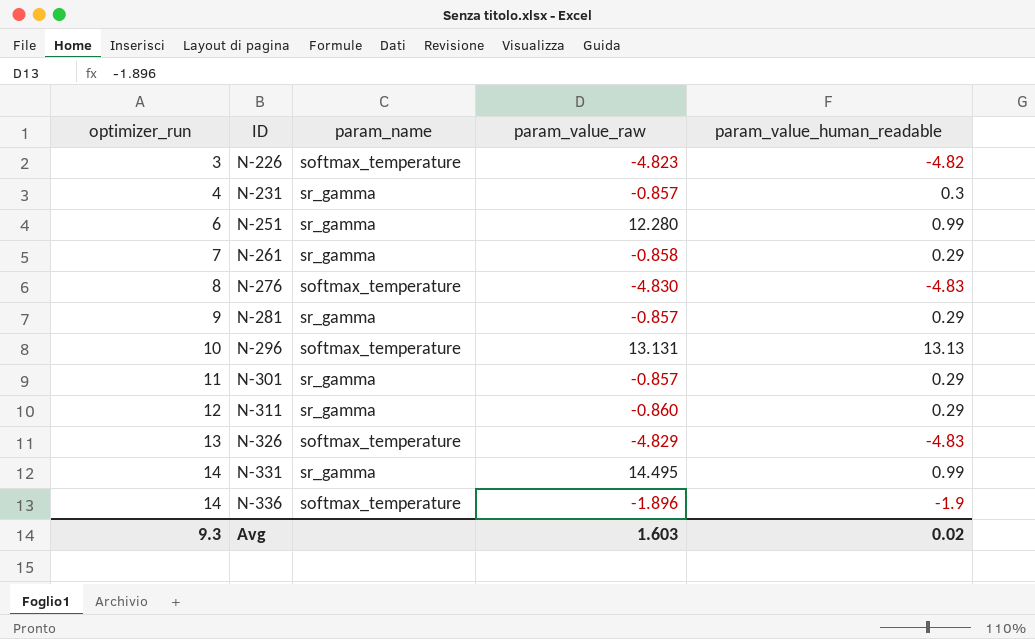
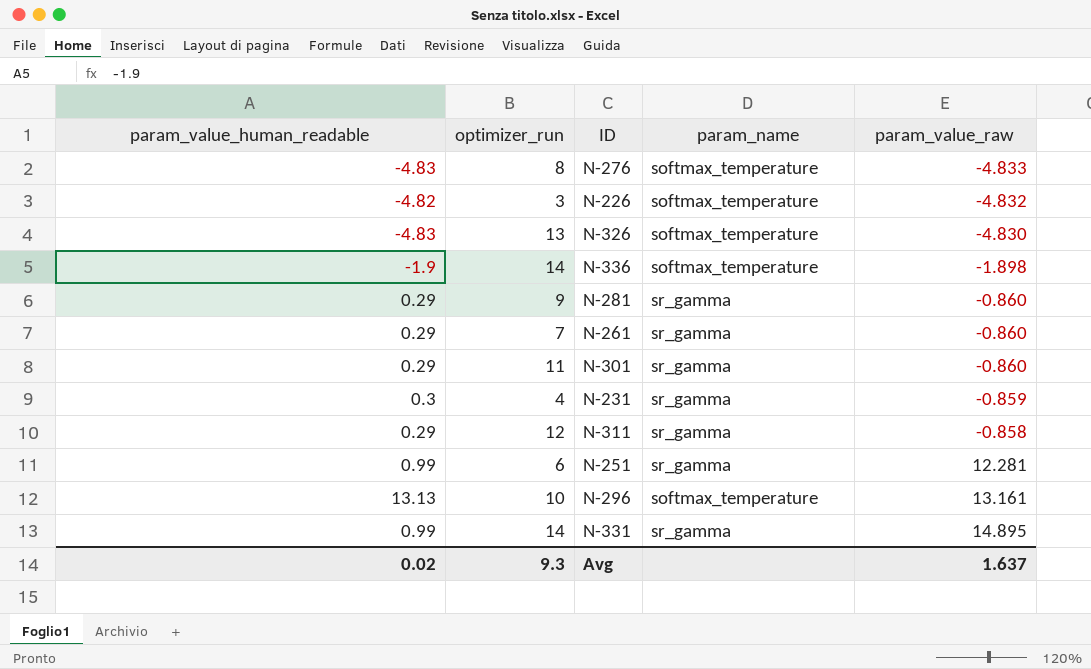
row order: optimizer_run ascending -> param_value_raw ascending
column param_value_human_readable | position: 5 -> 1
N-276 | param_value_raw: -4.830 -> -4.833
N-226 | param_value_raw: -4.823 -> -4.832
N-326 | param_value_raw: -4.829 -> -4.830
N-336 | param_value_raw: -1.896 -> -1.898
N-281 | param_value_raw: -0.857 -> -0.860
N-261 | param_value_raw: -0.858 -> -0.860
N-301 | param_value_raw: -0.857 -> -0.860
N-231 | param_value_raw: -0.857 -> -0.859
N-311 | param_value_raw: -0.860 -> -0.858
N-251 | param_value_raw: 12.280 -> 12.281
N-296 | param_value_raw: 13.131 -> 13.161
N-331 | param_value_raw: 14.495 -> 14.895
Avg | param_value_raw: 1.603 -> 1.637

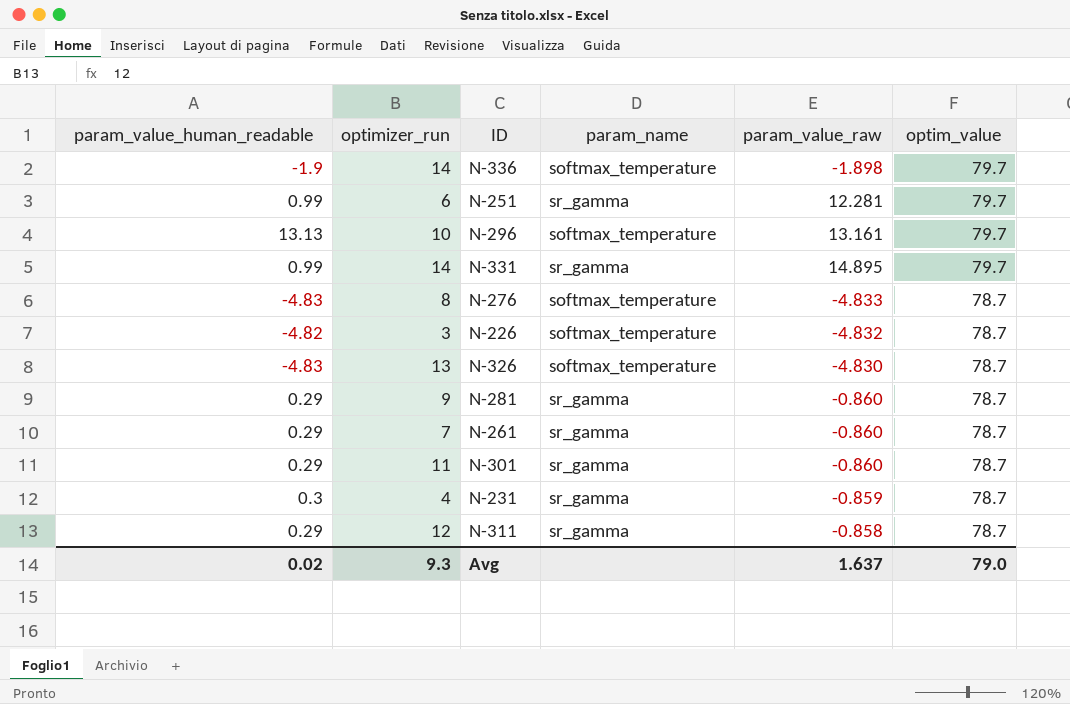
row order: param_value_raw ascending -> optim_value descending
column optim_value | position: none -> 6

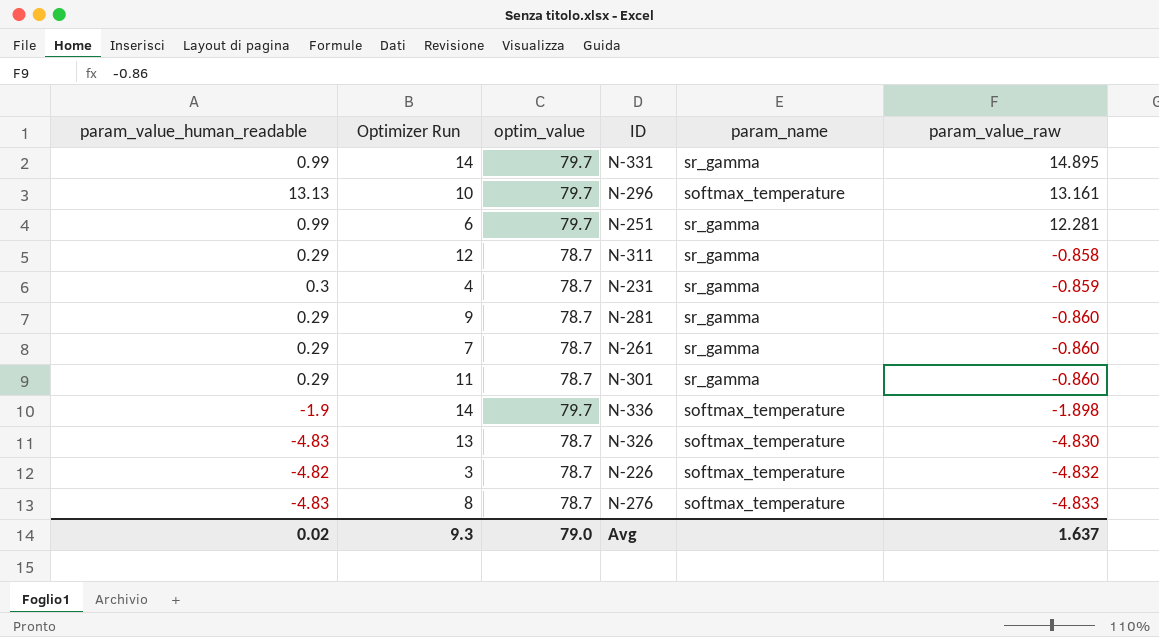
row order: optim_value descending -> param_value_raw descending
column name: optimizer_run -> Optimizer Run
column optim_value | position: 6 -> 3

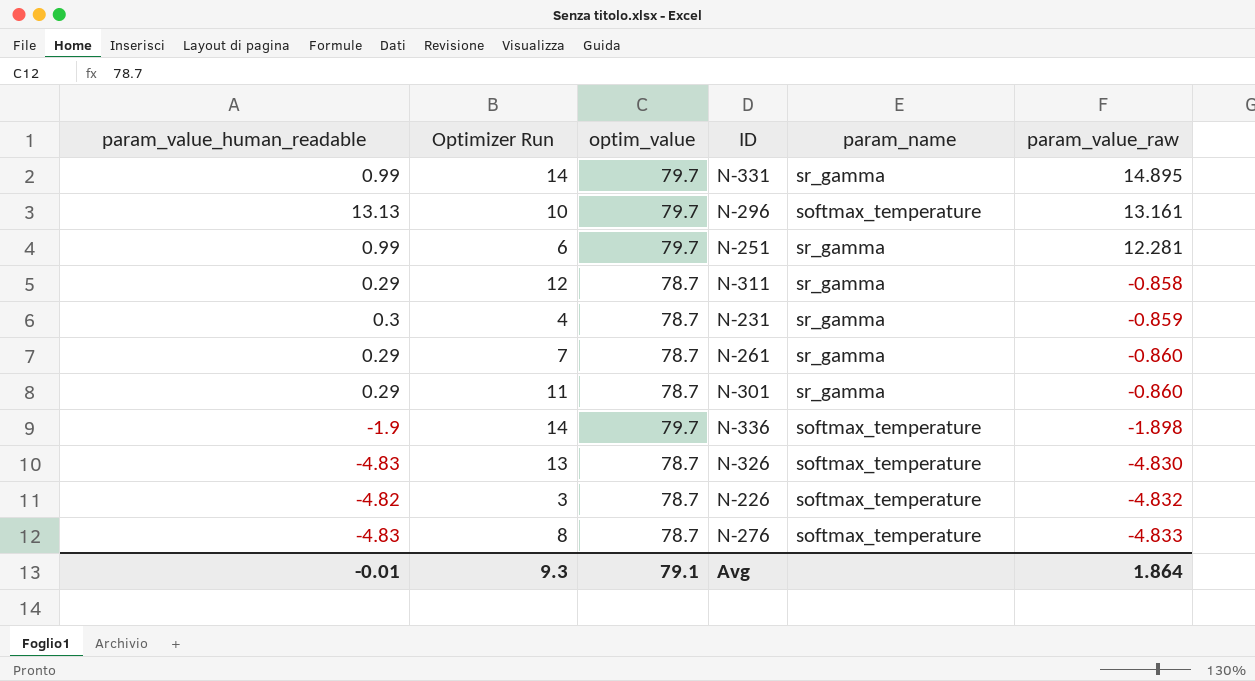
row N-281: 0.29 | 9 | 78.7 | sr_gamma | -0.860 -> none
Avg | param_value_human_readable: 0.02 -> -0.01
Avg | optim_value: 79.0 -> 79.1
Avg | param_value_raw: 1.637 -> 1.864

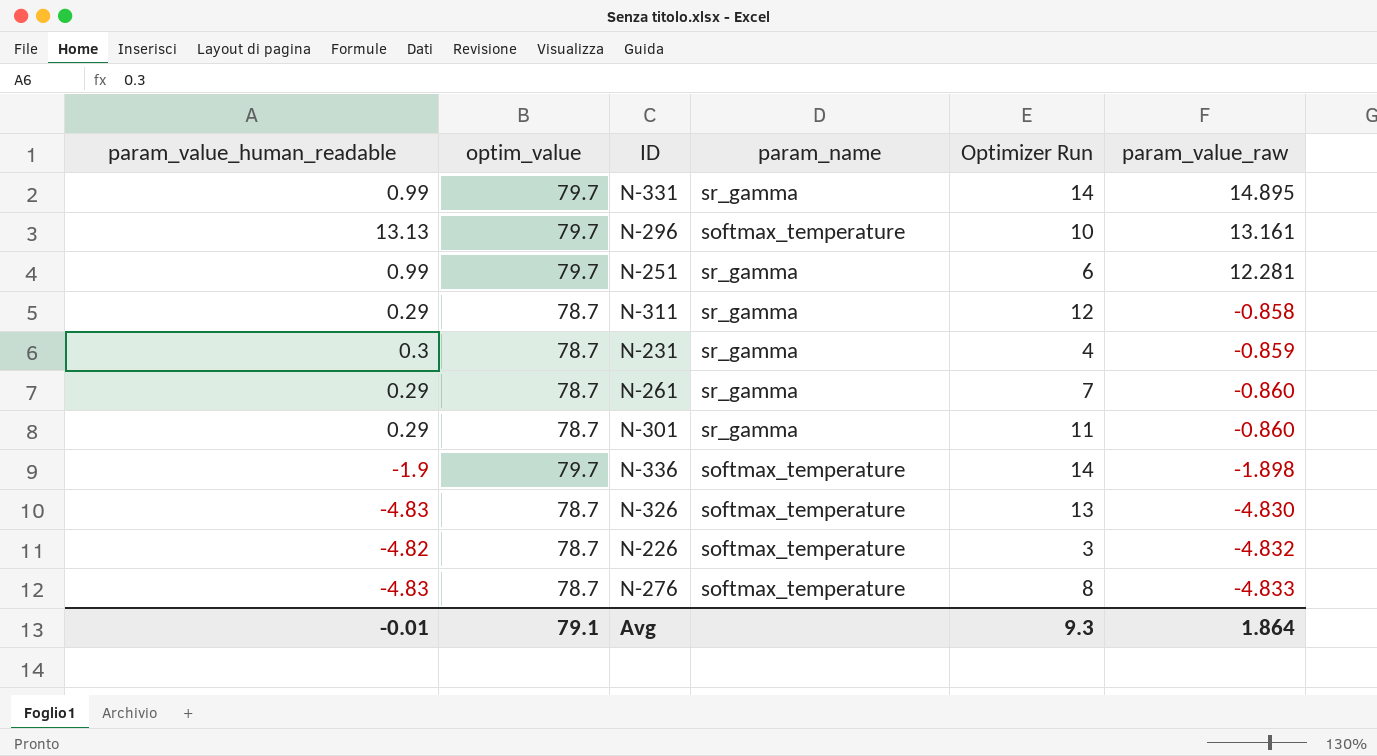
column Optimizer Run | position: 2 -> 5

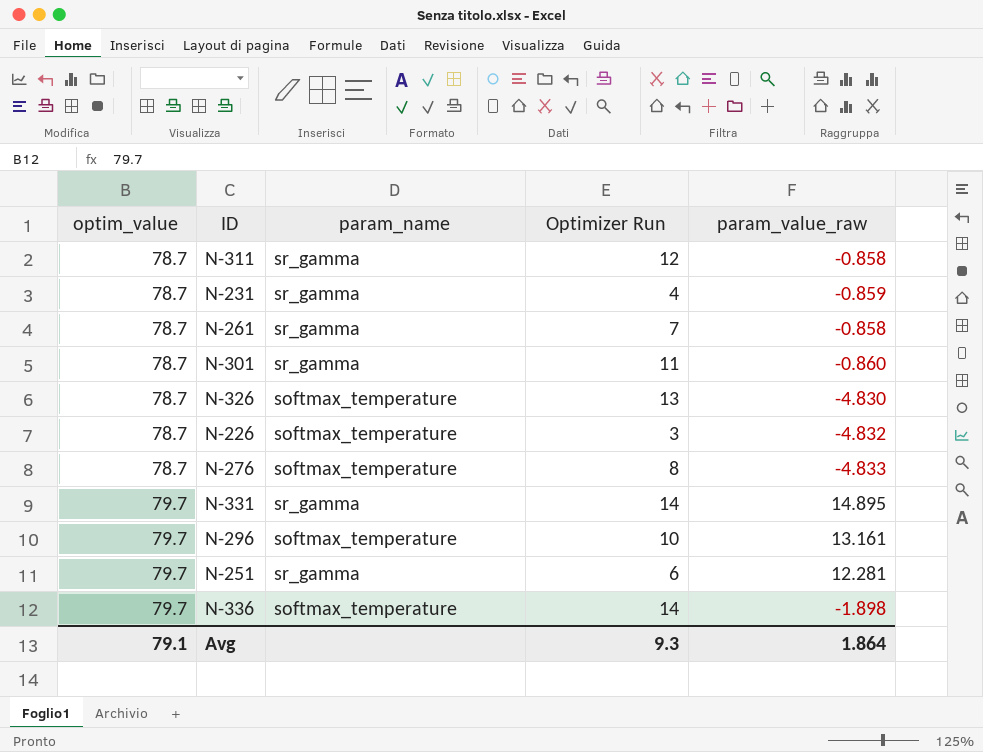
row order: param_value_raw descending -> optim_value ascending
column param_value_human_readable | position: 1 -> none
N-261 | param_value_raw: -0.860 -> -0.858

